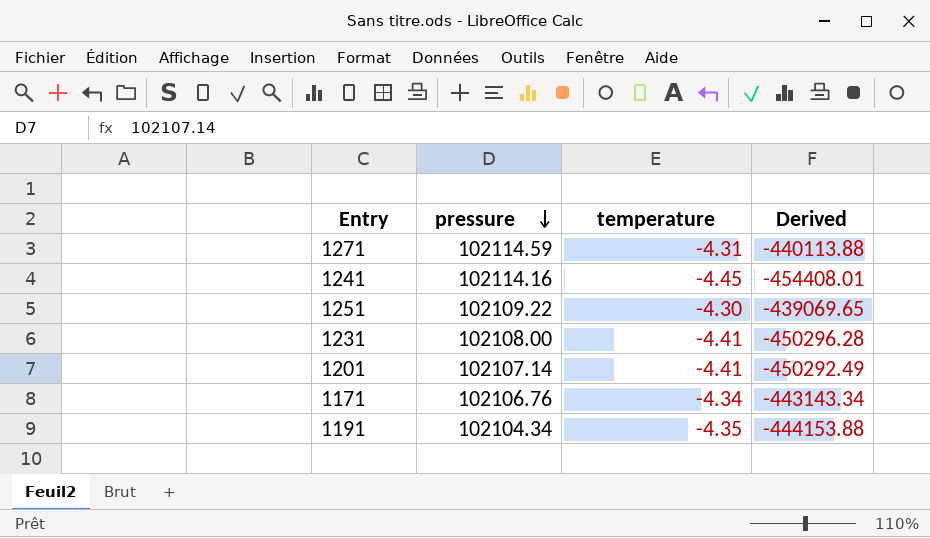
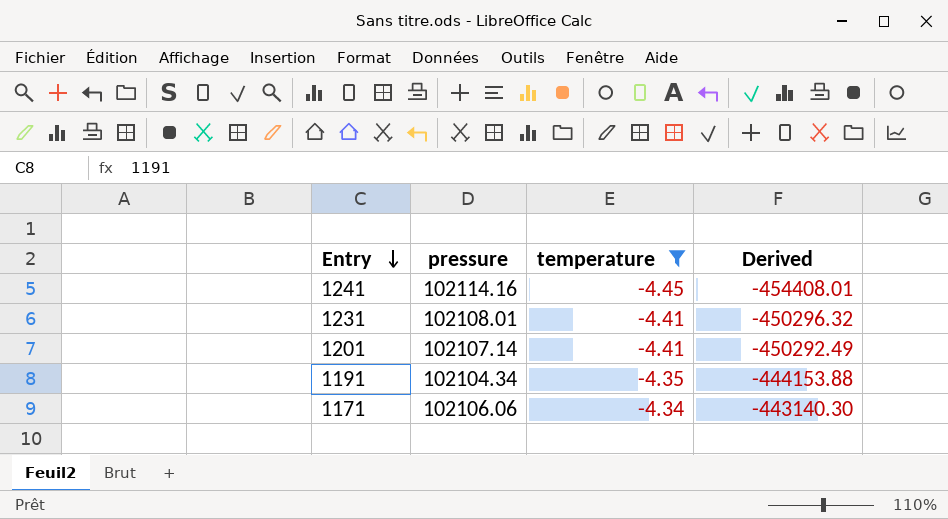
filter: none -> temperature <= -4.34
row order: pressure descending -> Entry descending
1231 | pressure: 102108.00 -> 102108.01
1231 | Derived: -450296.28 -> -450296.32
1171 | pressure: 102106.76 -> 102106.06
1171 | Derived: -443143.34 -> -443140.30

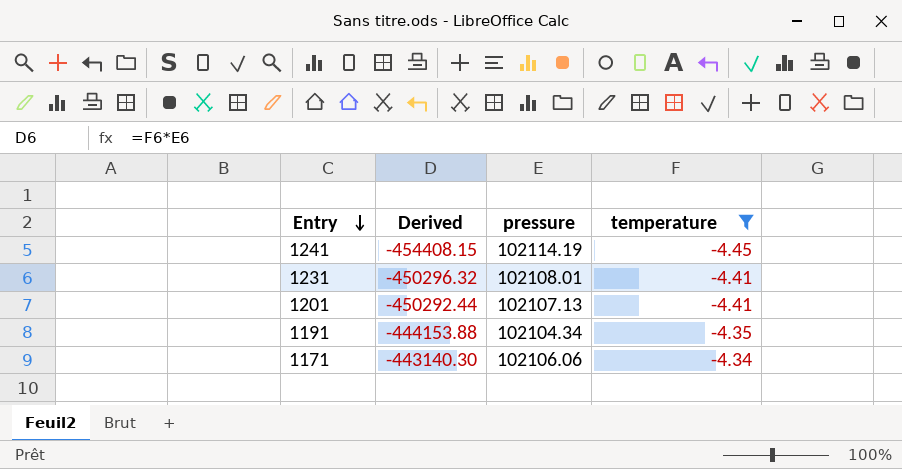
column Derived | position: 4 -> 2
1241 | Derived: -454408.01 -> -454408.15
1241 | pressure: 102114.16 -> 102114.19
1201 | Derived: -450292.49 -> -450292.44
1201 | pressure: 102107.14 -> 102107.13

